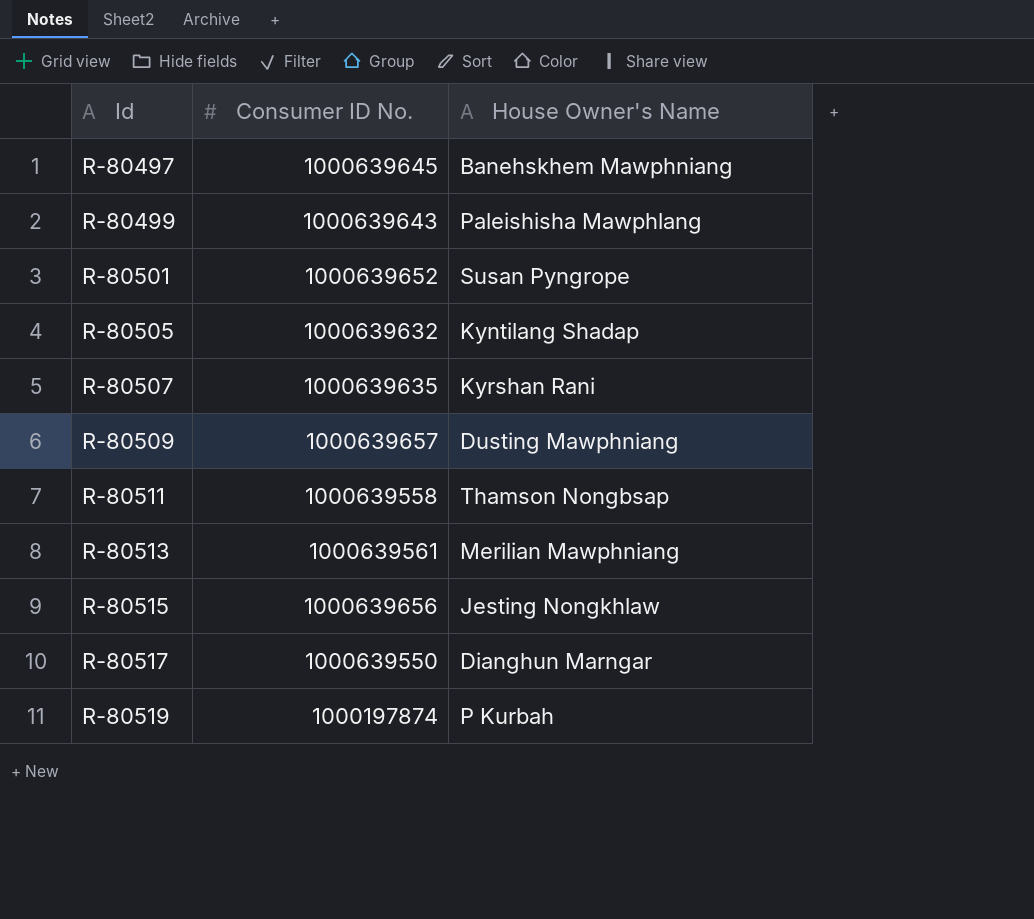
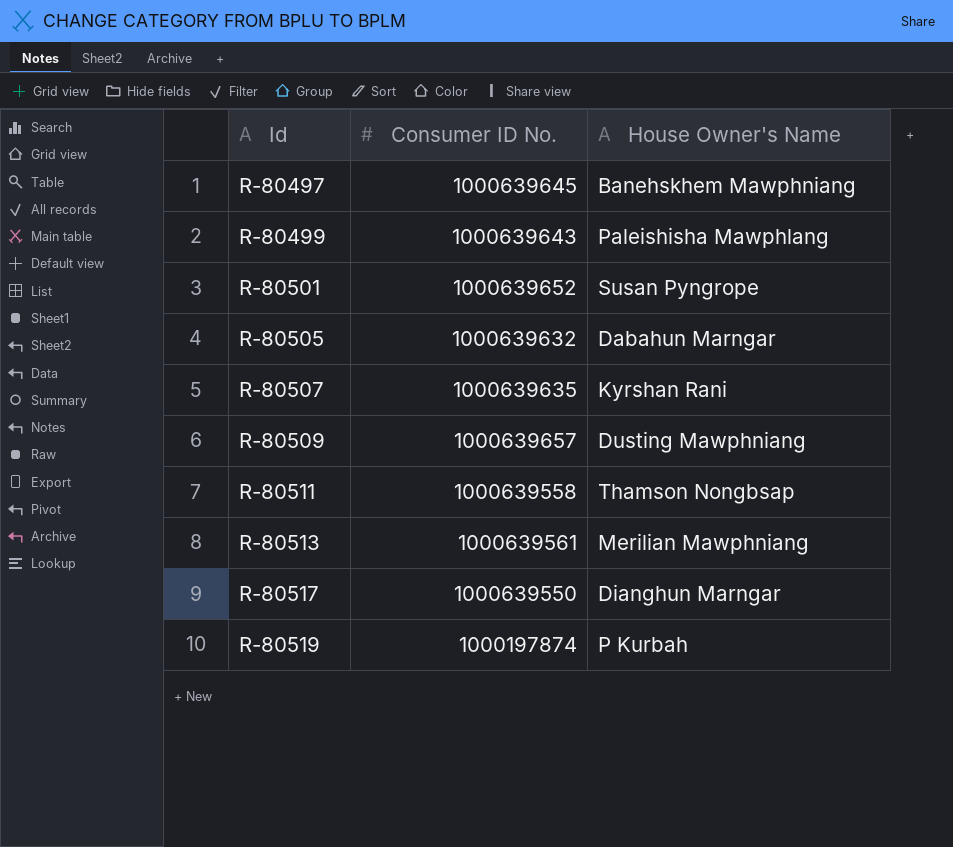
row R-80515: 1000639656 | Jesting Nongkhlaw -> none
R-80505 | House Owner's Name: Kyntilang Shadap -> Dabahun Marngar

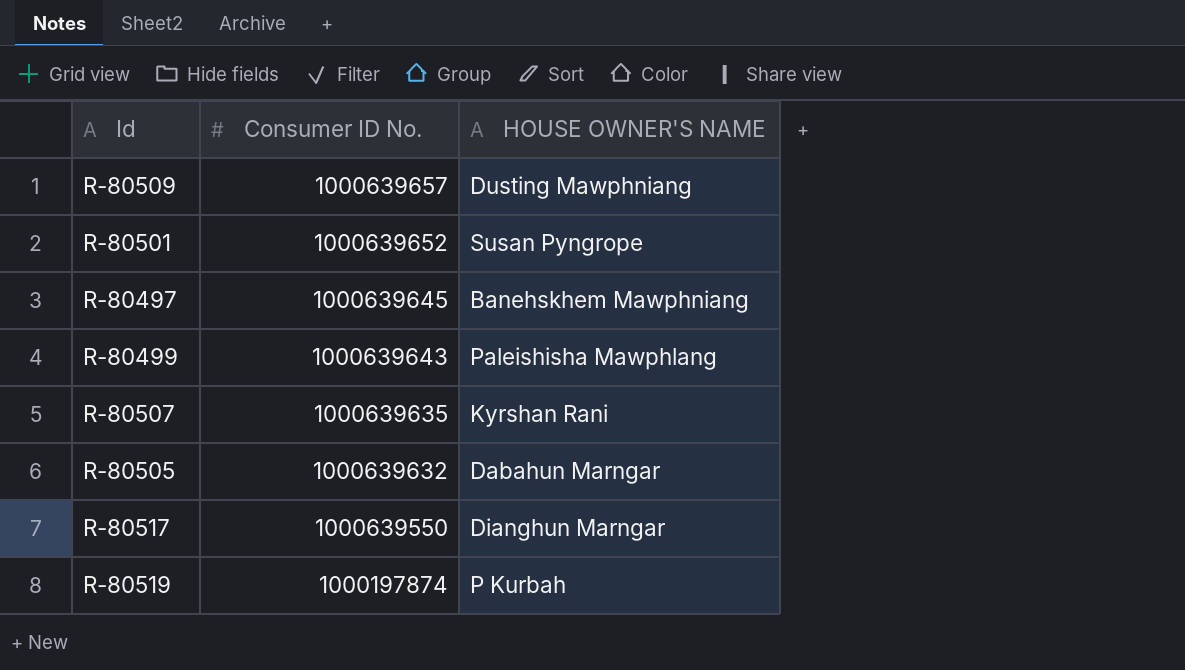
row order: Id ascending -> Consumer ID No. descending
column name: House Owner's Name -> HOUSE OWNER'S NAME
row R-80511: 1000639558 | Thamson Nongbsap -> none
row R-80513: 1000639561 | Merilian Mawphniang -> none

